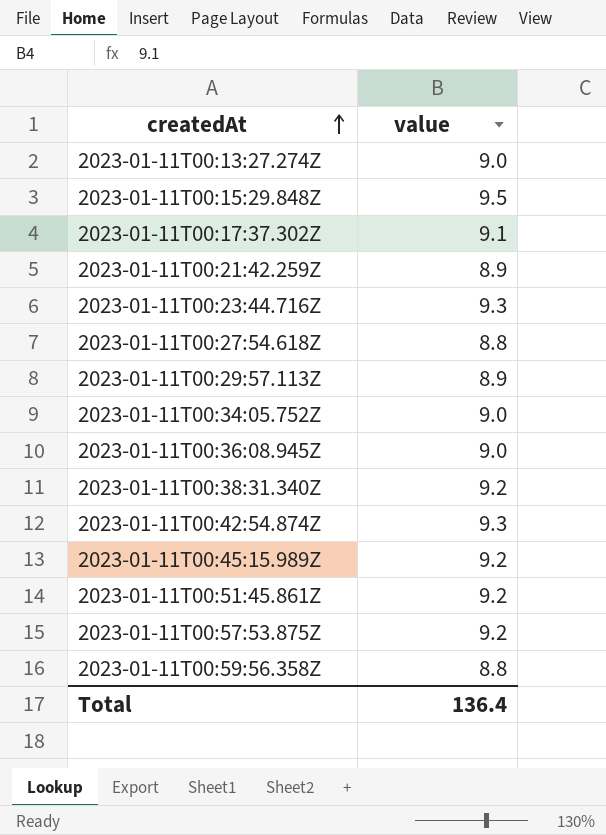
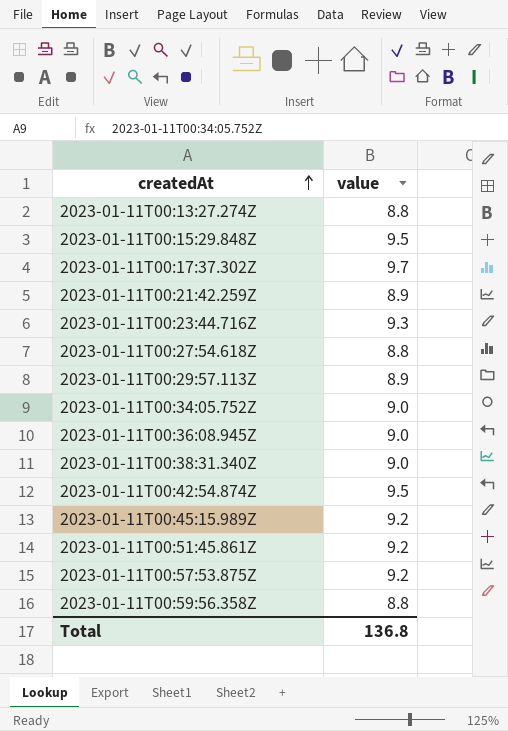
2023-01-11T00:13:27.274Z | value: 9.0 -> 8.8
2023-01-11T00:17:37.302Z | value: 9.1 -> 9.7
2023-01-11T00:38:31.340Z | value: 9.2 -> 9.0
2023-01-11T00:42:54.874Z | value: 9.3 -> 9.5
Total | value: 136.4 -> 136.8

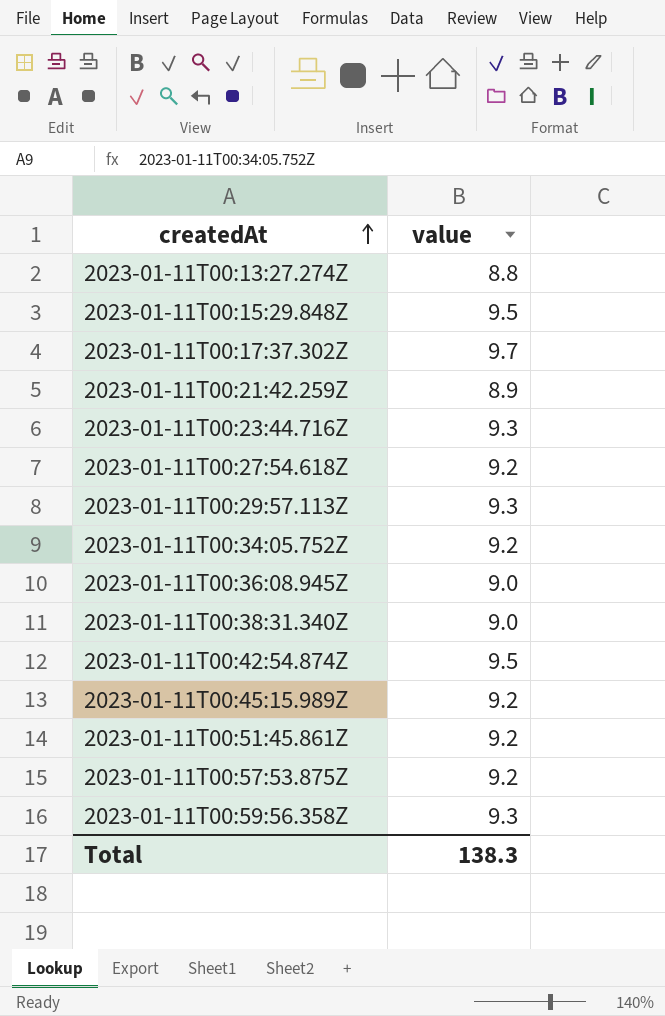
2023-01-11T00:27:54.618Z | value: 8.8 -> 9.2
2023-01-11T00:29:57.113Z | value: 8.9 -> 9.3
2023-01-11T00:34:05.752Z | value: 9.0 -> 9.2
2023-01-11T00:59:56.358Z | value: 8.8 -> 9.3
Total | value: 136.8 -> 138.3

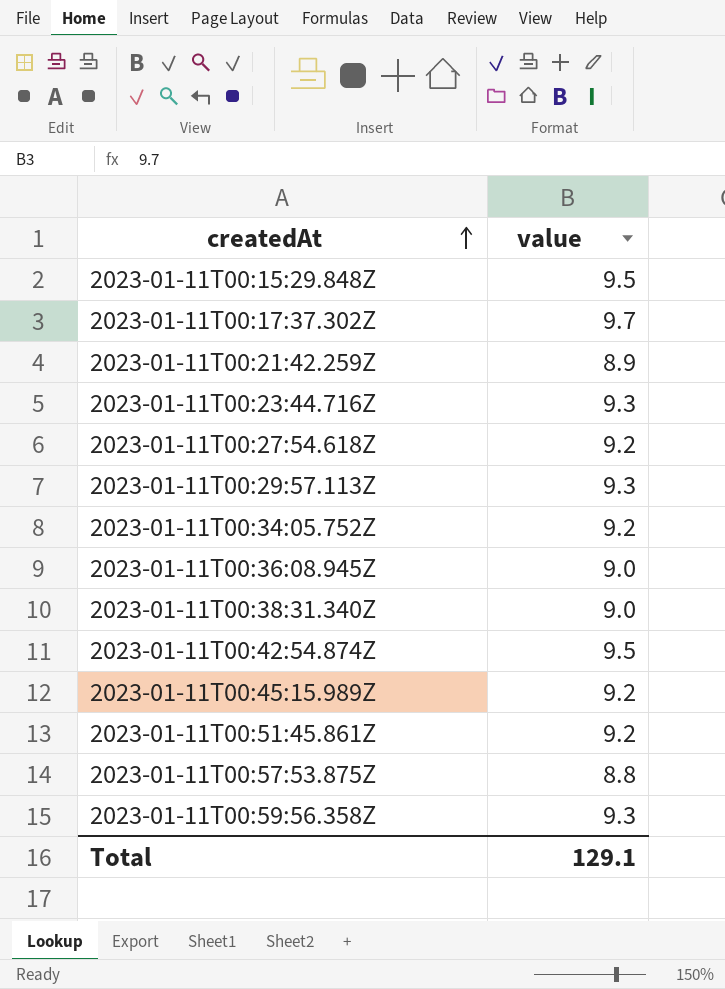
row 2023-01-11T00:13:27.274Z: 8.8 -> none
2023-01-11T00:57:53.875Z | value: 9.2 -> 8.8
Total | value: 138.3 -> 129.1

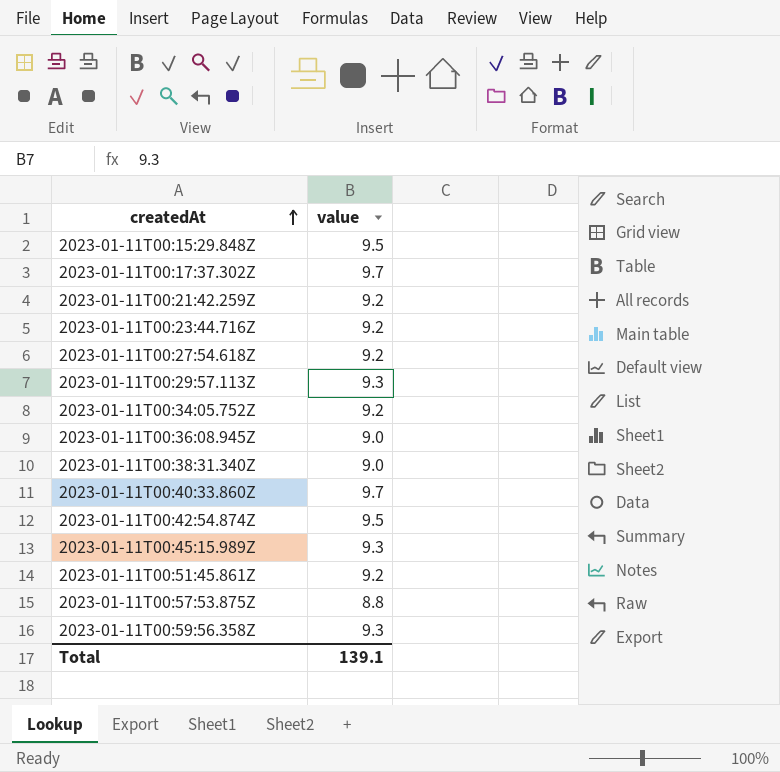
2023-01-11T00:21:42.259Z | value: 8.9 -> 9.2
2023-01-11T00:23:44.716Z | value: 9.3 -> 9.2
row 2023-01-11T00:40:33.860Z: none -> 9.7
2023-01-11T00:45:15.989Z | value: 9.2 -> 9.3
Total | value: 129.1 -> 139.1

